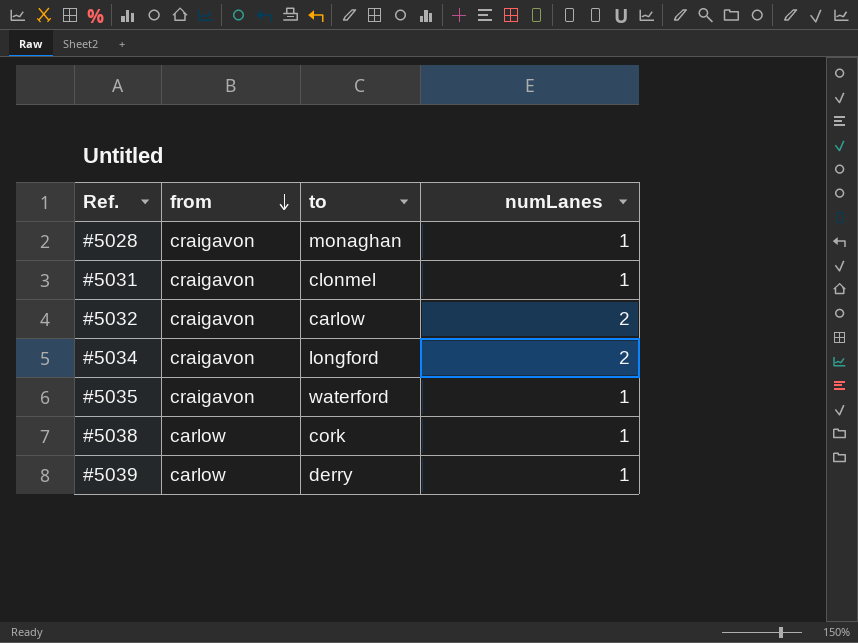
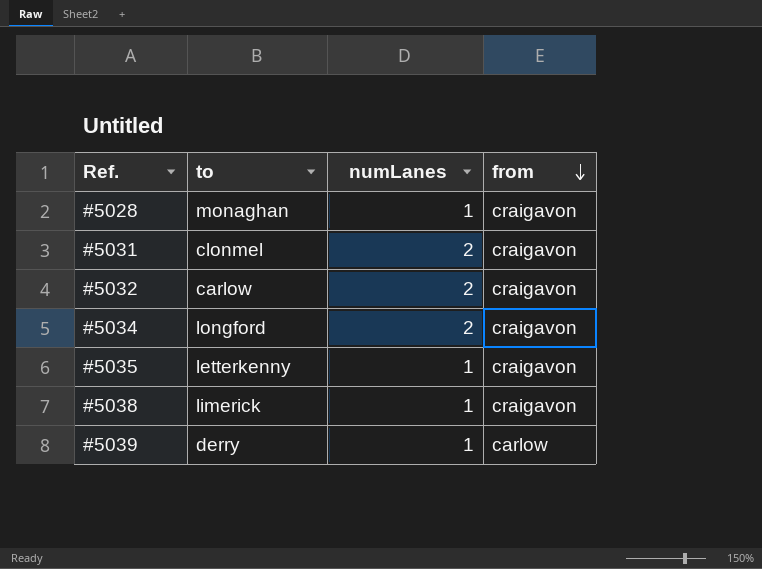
column from | position: 2 -> 4
#5031 | numLanes: 1 -> 2
#5035 | to: waterford -> letterkenny
#5038 | to: cork -> limerick
#5038 | from: carlow -> craigavon

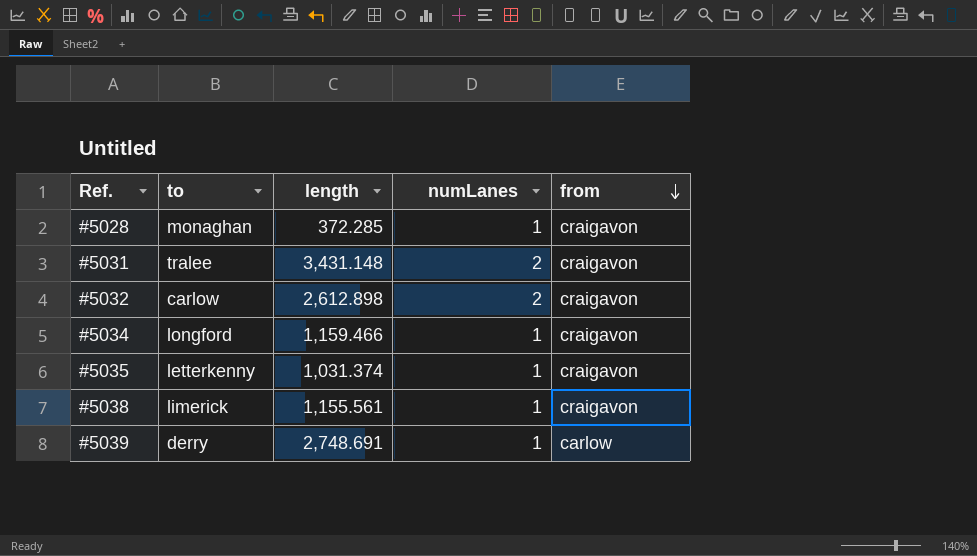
column length | position: none -> 3
#5031 | to: clonmel -> tralee
#5034 | numLanes: 2 -> 1

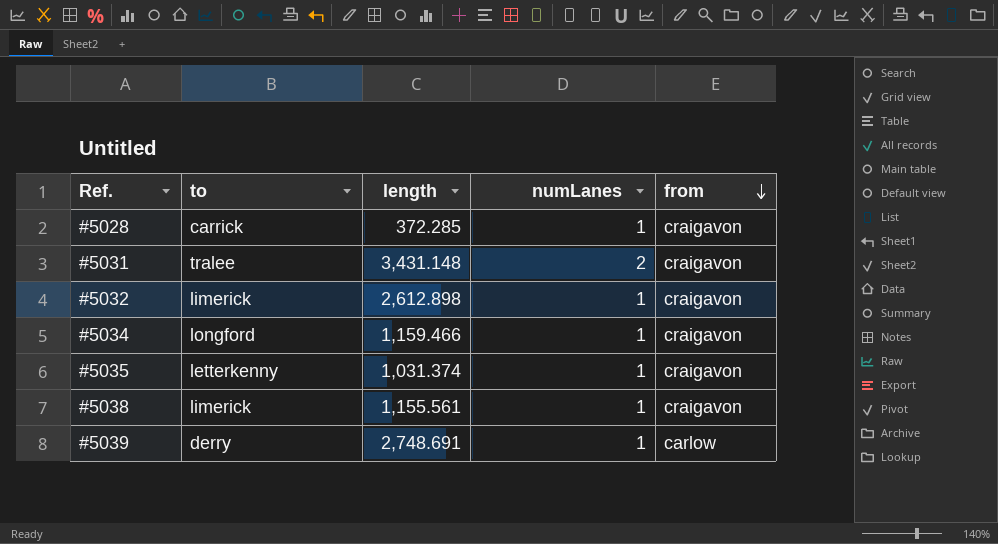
#5028 | to: monaghan -> carrick
#5032 | to: carlow -> limerick
#5032 | numLanes: 2 -> 1

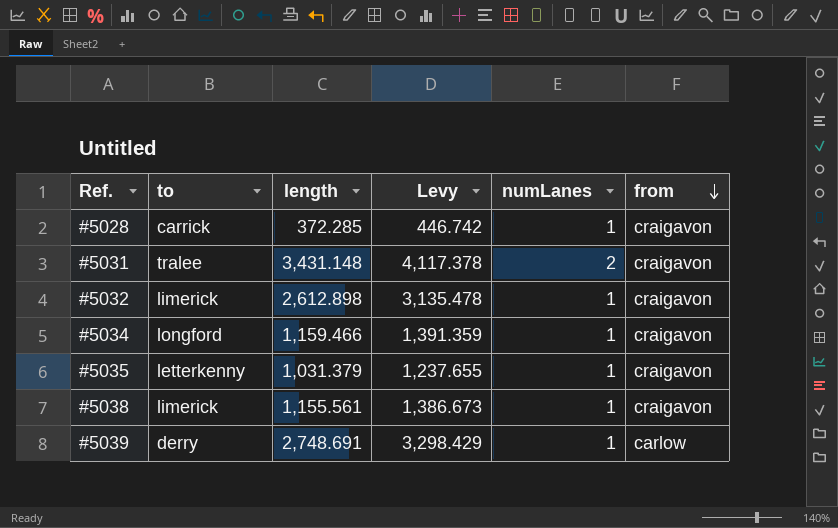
column Levy | formula: none -> [length] * 1.2
#5035 | length: 1,031.374 -> 1,031.379

